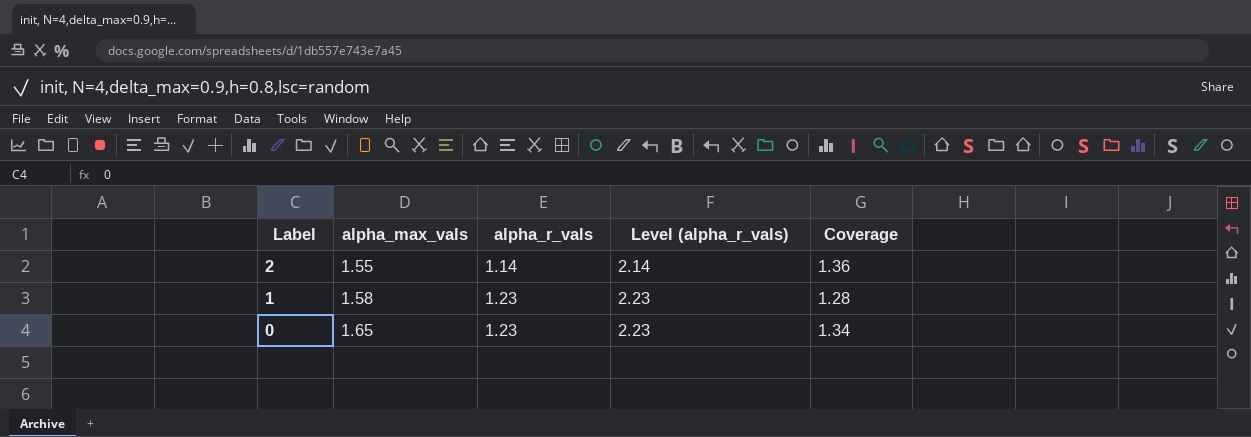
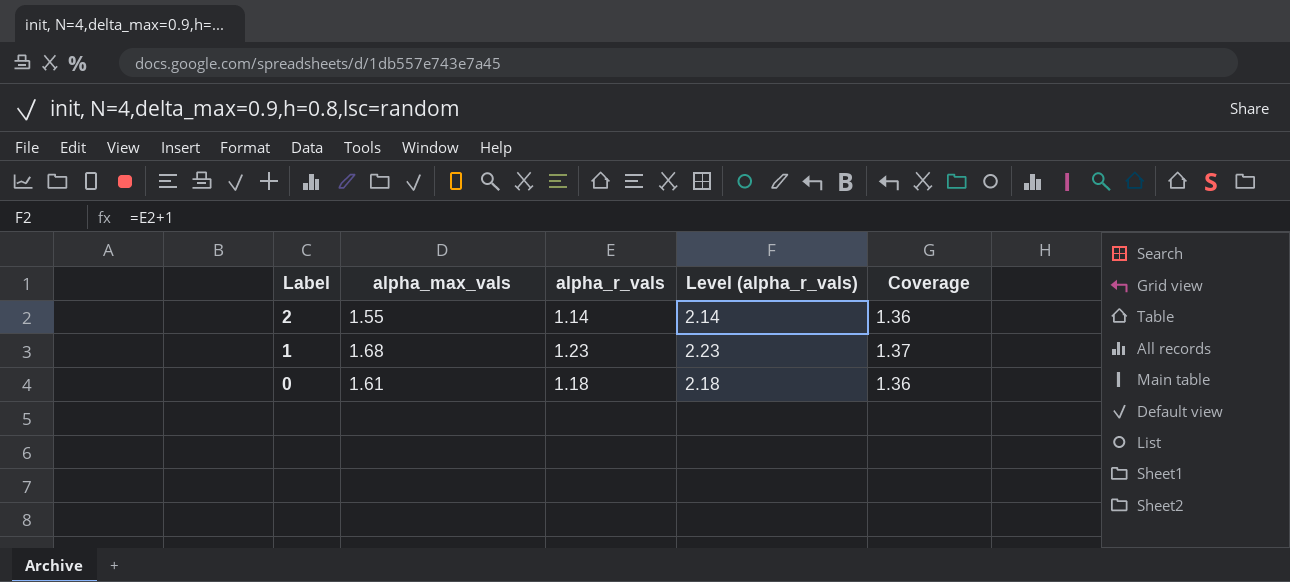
1 | alpha_max_vals: 1.58 -> 1.68
1 | Coverage: 1.28 -> 1.37
0 | alpha_max_vals: 1.65 -> 1.61
0 | alpha_r_vals: 1.23 -> 1.18
0 | Level (alpha_r_vals): 2.23 -> 2.18
0 | Coverage: 1.34 -> 1.36

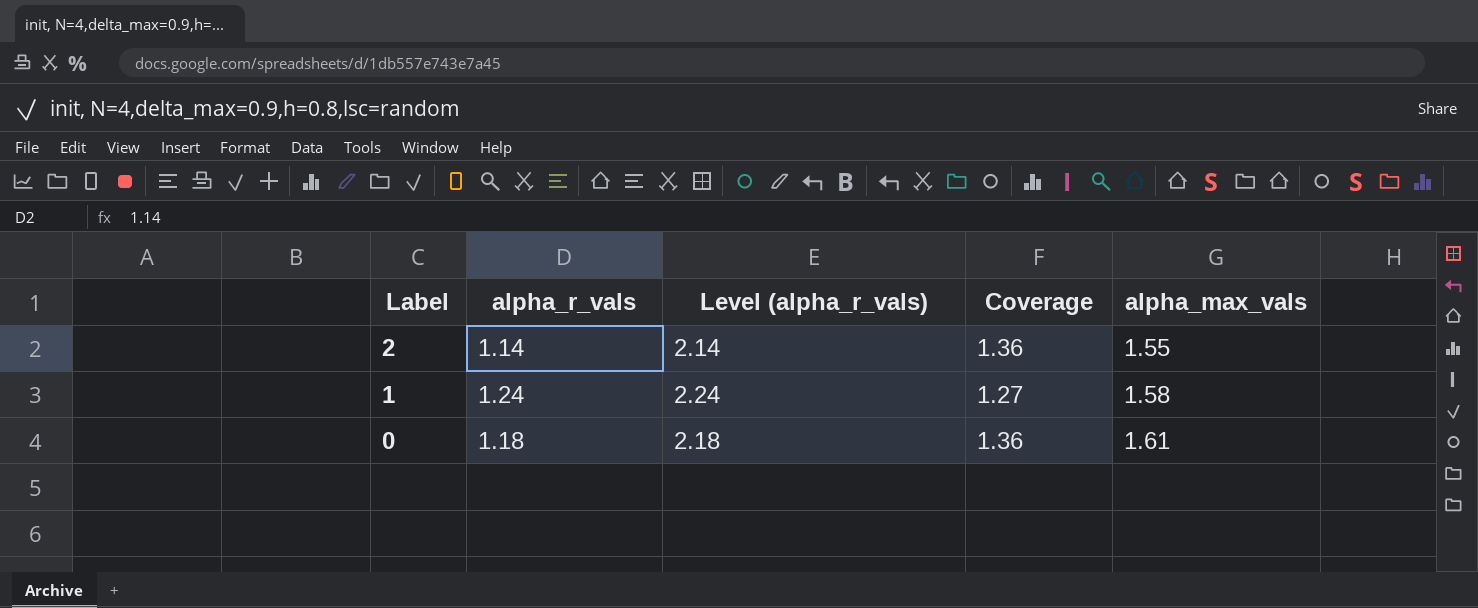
column alpha_max_vals | position: 2 -> 5
1 | alpha_r_vals: 1.23 -> 1.24
1 | Level (alpha_r_vals): 2.23 -> 2.24
1 | Coverage: 1.37 -> 1.27
1 | alpha_max_vals: 1.68 -> 1.58

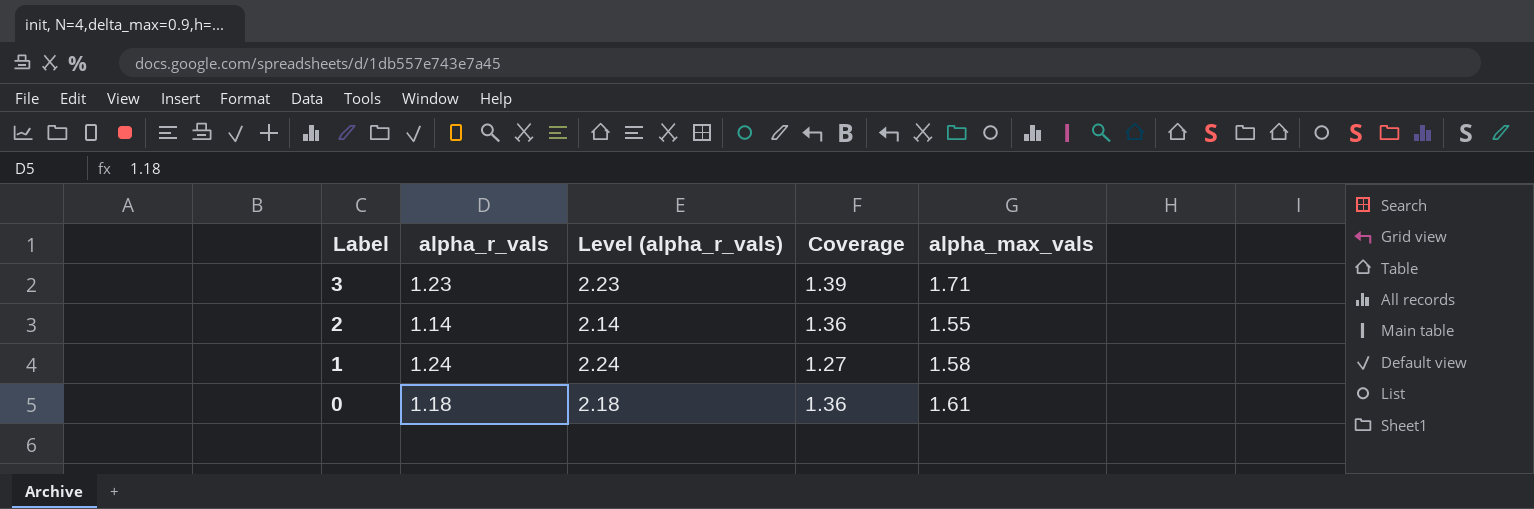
row 3: none -> 1.23 | 2.23 | 1.39 | 1.71

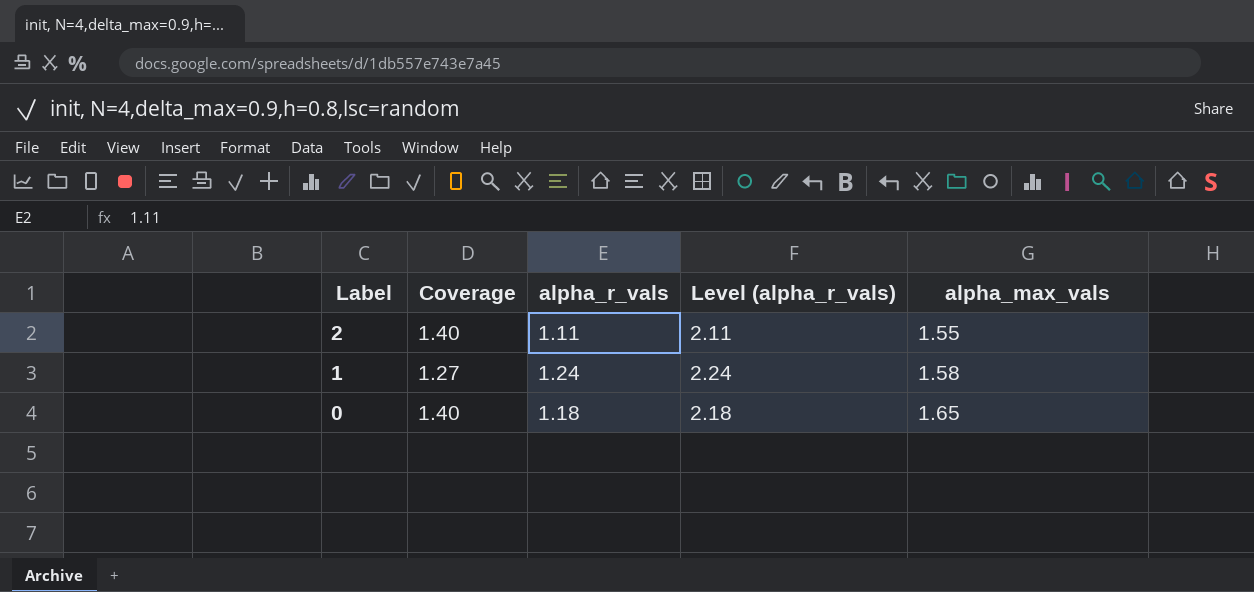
column Coverage | position: 4 -> 2
row 3: 1.23 | 2.23 | 1.39 | 1.71 -> none
2 | Coverage: 1.36 -> 1.40
2 | alpha_r_vals: 1.14 -> 1.11
2 | Level (alpha_r_vals): 2.14 -> 2.11
0 | Coverage: 1.36 -> 1.40
0 | alpha_max_vals: 1.61 -> 1.65

